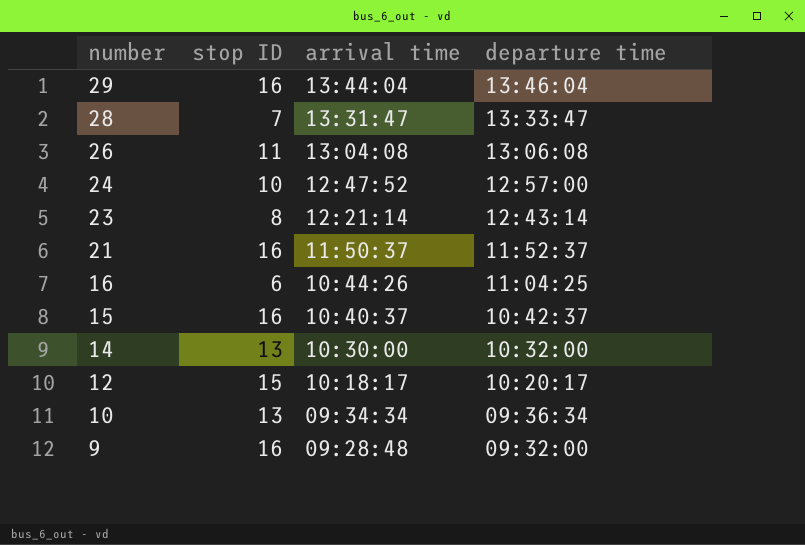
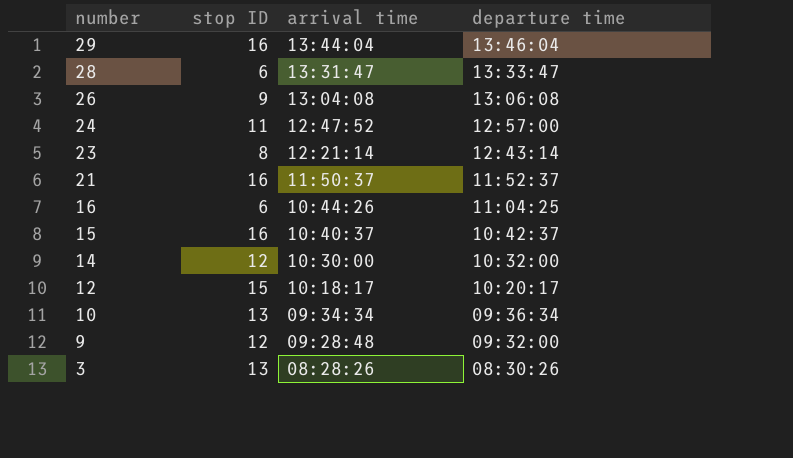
28 | stop ID: 7 -> 6
26 | stop ID: 11 -> 9
24 | stop ID: 10 -> 11
14 | stop ID: 13 -> 12
9 | stop ID: 16 -> 12
row 3: none -> 13 | 08:28:26 | 08:30:26

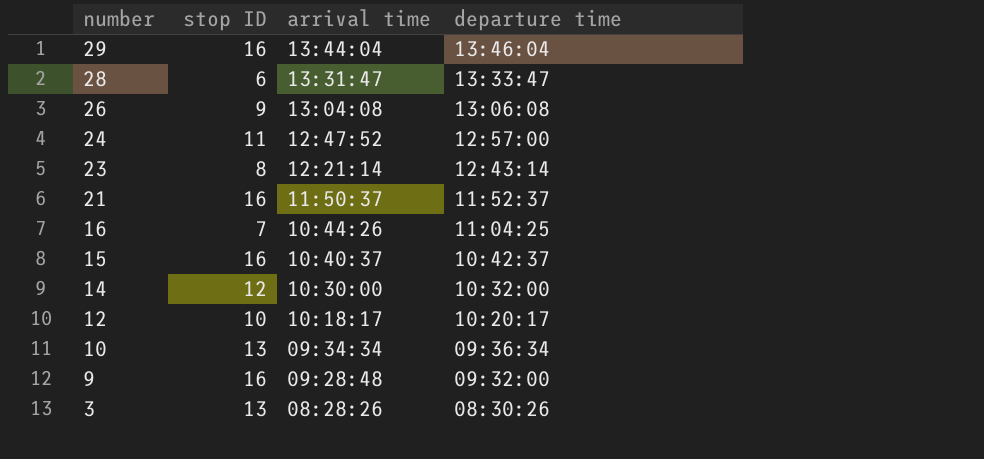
16 | stop ID: 6 -> 7
12 | stop ID: 15 -> 10
9 | stop ID: 12 -> 16

